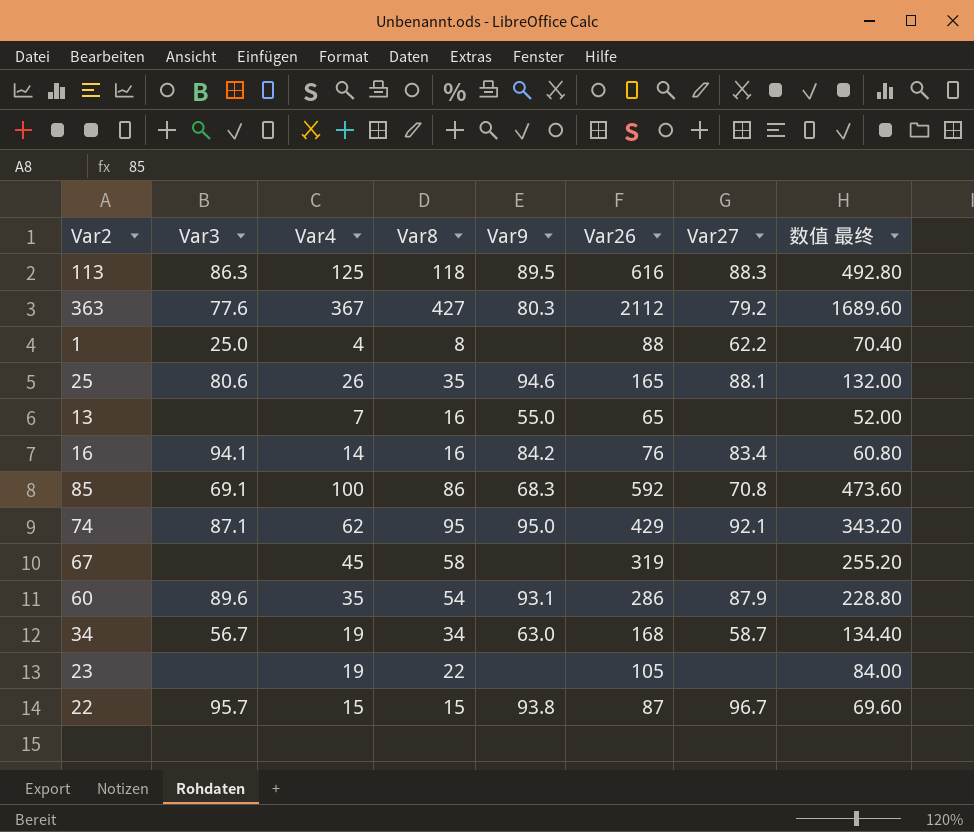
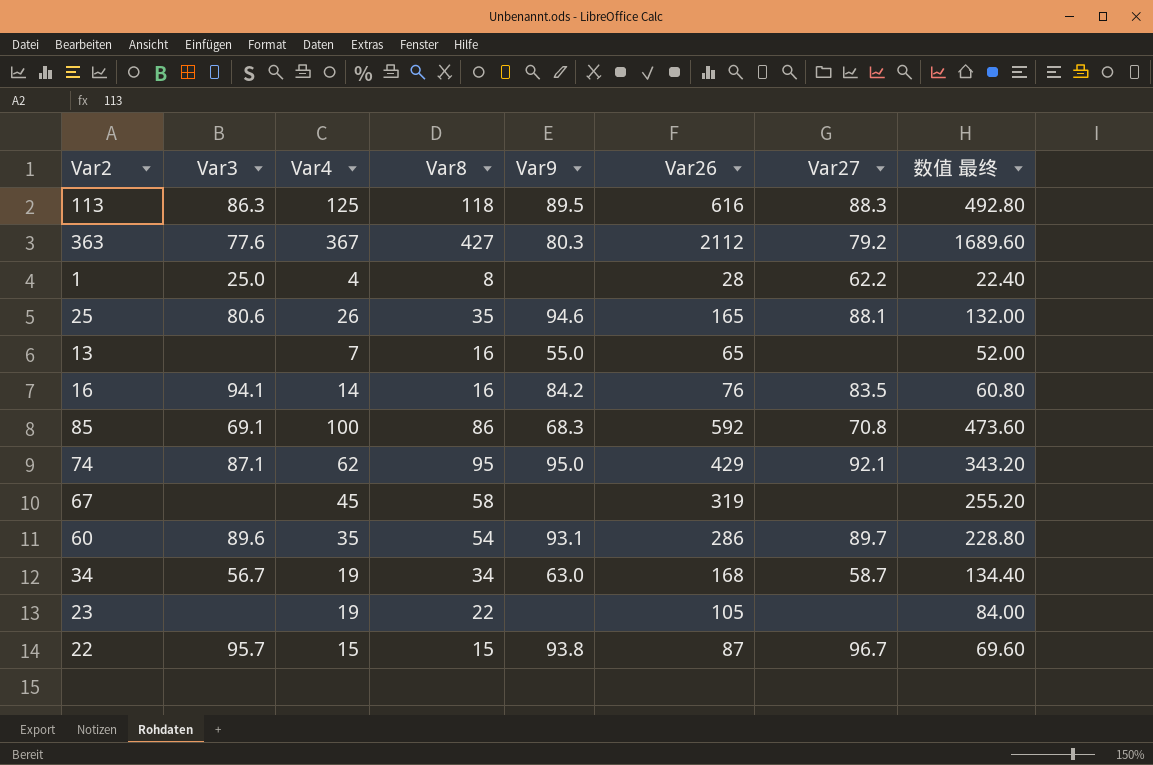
1 | Var26: 88 -> 28
1 | 数值 最终: 70.40 -> 22.40
16 | Var27: 83.4 -> 83.5
60 | Var27: 87.9 -> 89.7

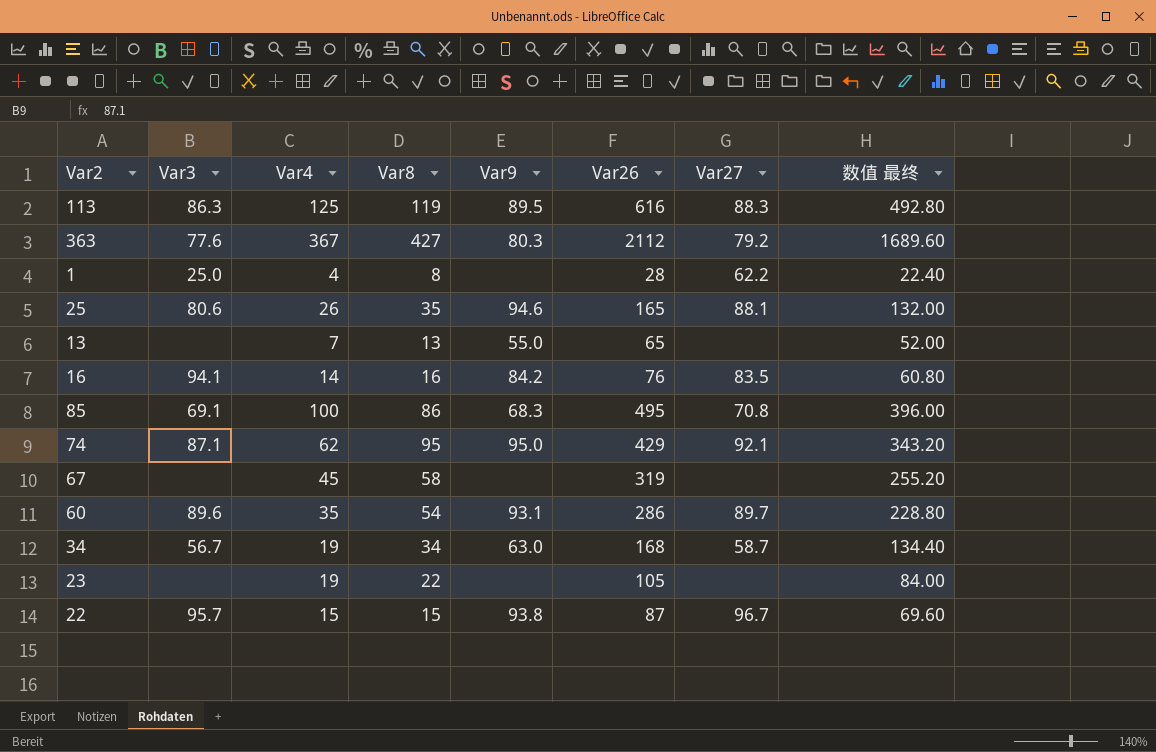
113 | Var8: 118 -> 119
13 | Var8: 16 -> 13
85 | Var26: 592 -> 495
85 | 数值 最终: 473.60 -> 396.00

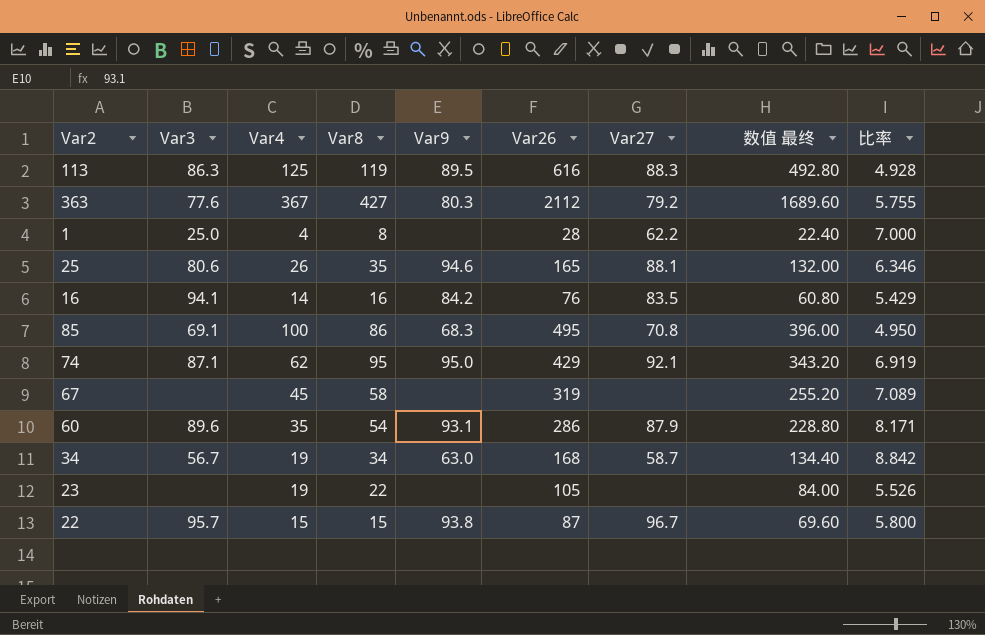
column 比率 | formula: none -> [Var26] / [Var4]
row 13: none | 7 | 13 | 55.0 | 65 | none | 52.00 -> none
60 | Var27: 89.7 -> 87.9

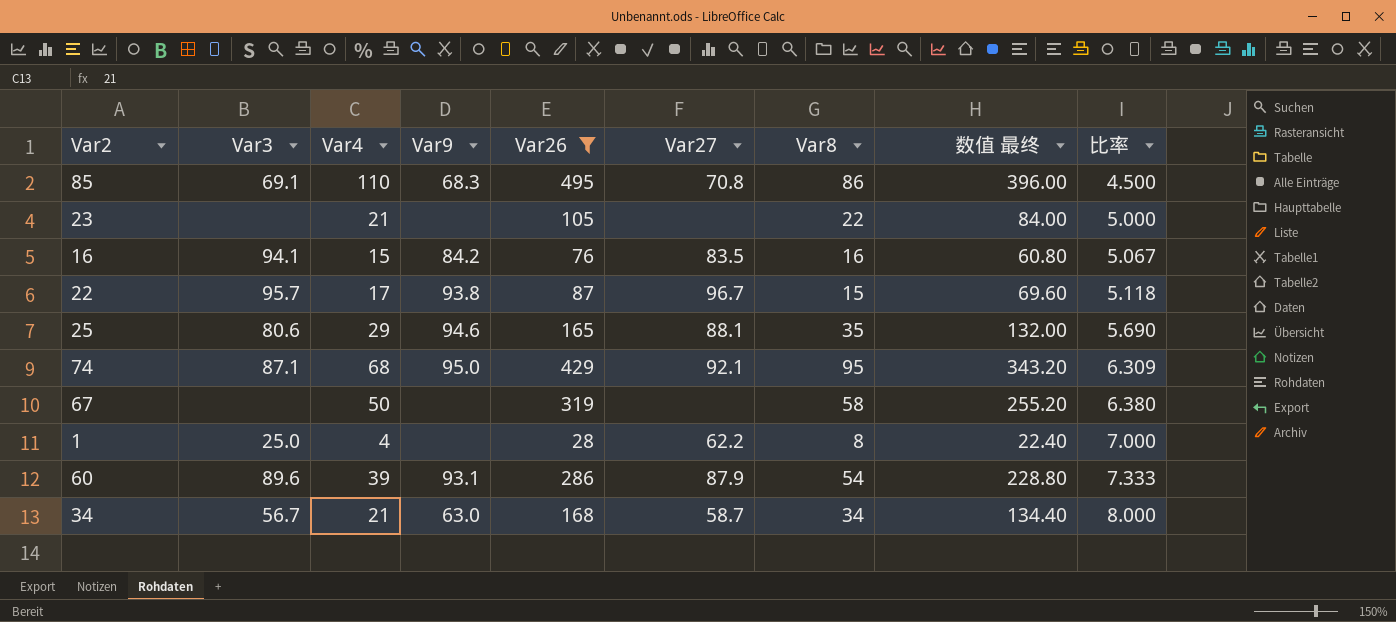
filter: none -> Var26 <= 495
row order: none -> 比率 ascending
column Var8 | position: 4 -> 7
85 | Var4: 100 -> 110
85 | 比率: 4.950 -> 4.500
23 | Var4: 19 -> 21
23 | 比率: 5.526 -> 5.000
16 | Var4: 14 -> 15
16 | 比率: 5.429 -> 5.067
22 | Var4: 15 -> 17
22 | 比率: 5.800 -> 5.118
25 | Var4: 26 -> 29
25 | 比率: 6.346 -> 5.690
74 | Var4: 62 -> 68
74 | 比率: 6.919 -> 6.309
67 | Var4: 45 -> 50
67 | 比率: 7.089 -> 6.380
60 | Var4: 35 -> 39
60 | 比率: 8.171 -> 7.333
34 | Var4: 19 -> 21
34 | 比率: 8.842 -> 8.000

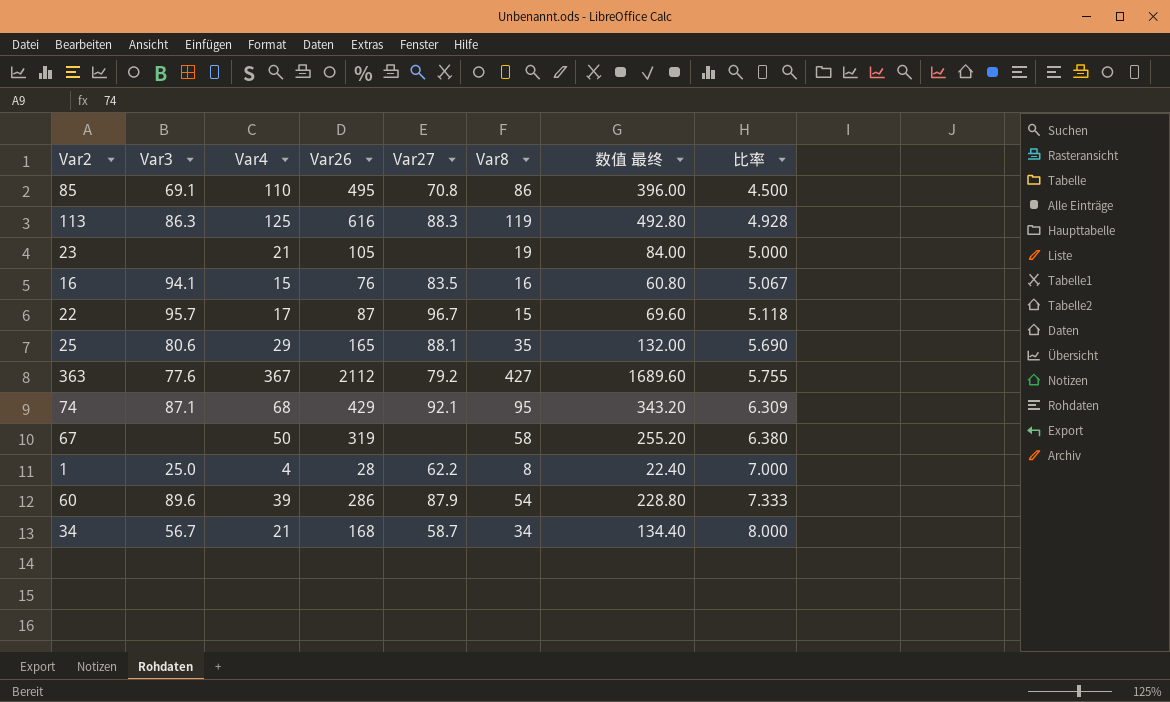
filter: Var26 <= 495 -> none
column Var9 | position: 4 -> none
23 | Var8: 22 -> 19

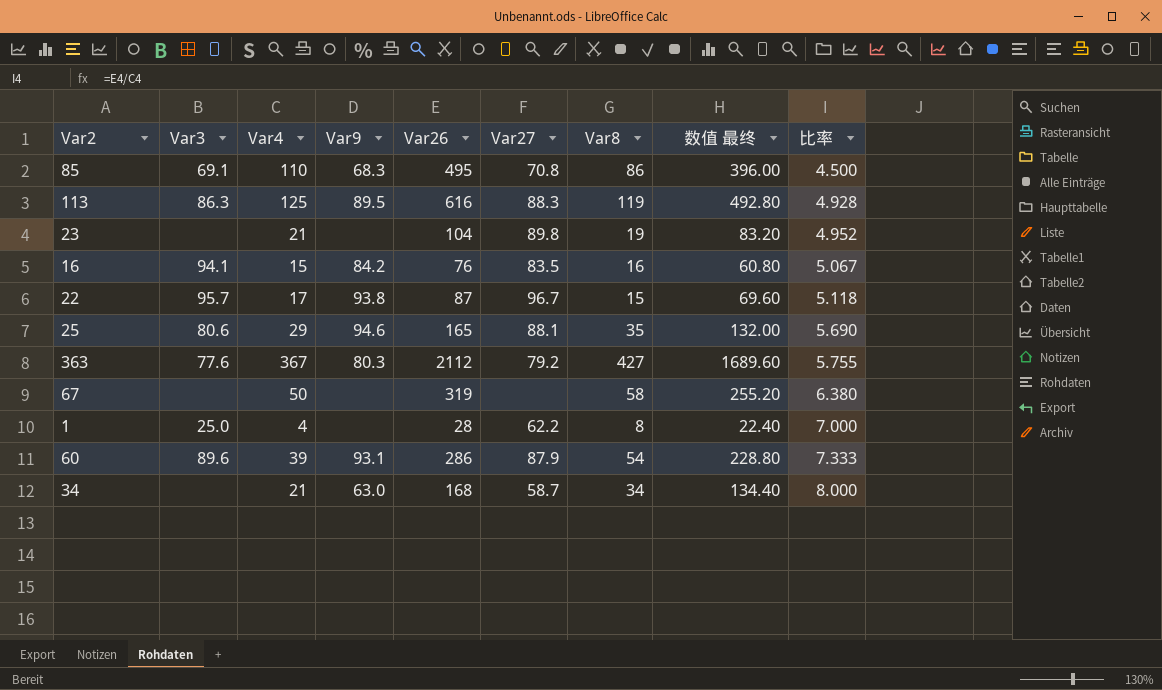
column Var9 | position: none -> 4
row 74: 87.1 | 68 | 429 | 92.1 | 95 | 343.20 | 6.309 -> none
23 | Var26: 105 -> 104
23 | Var27: none -> 89.8
23 | 数值 最终: 84.00 -> 83.20
23 | 比率: 5.000 -> 4.952
34 | Var3: 56.7 -> none

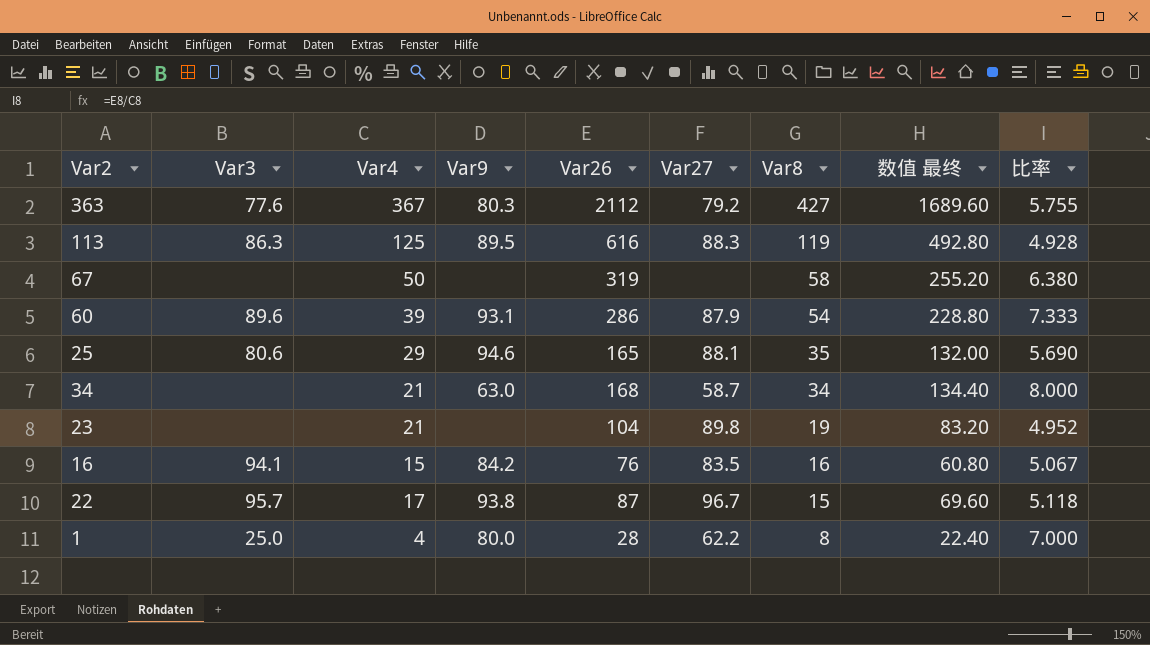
row order: 比率 ascending -> Var8 descending
row 85: 69.1 | 110 | 68.3 | 495 | 70.8 | 86 | 396.00 | 4.500 -> none
1 | Var9: none -> 80.0

